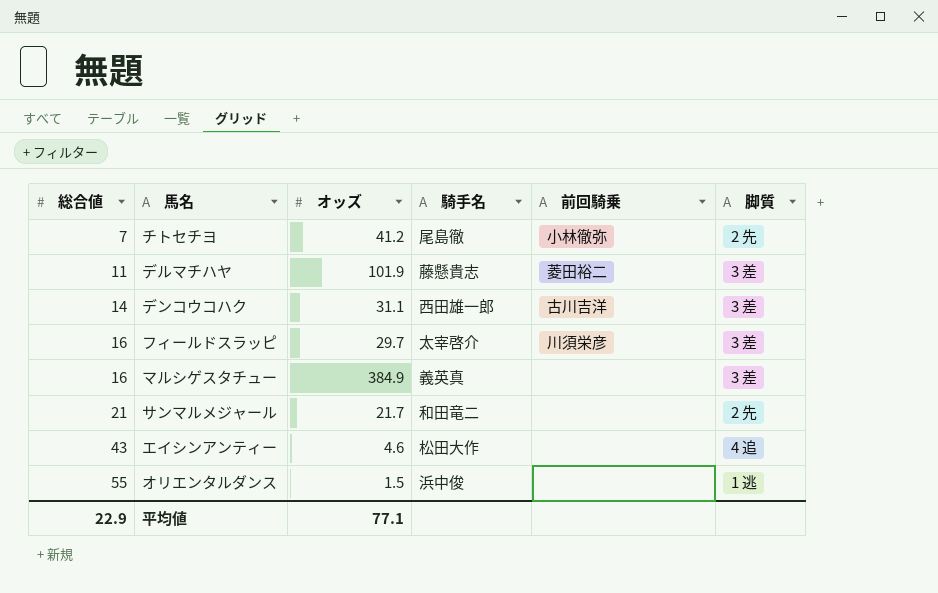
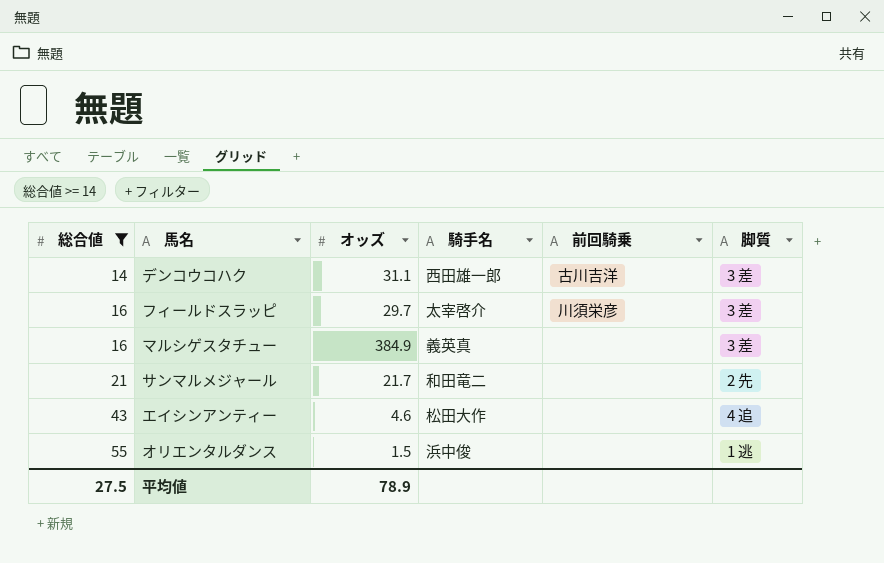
filter: none -> 総合値 >= 14
平均値 | 総合値: 22.9 -> 27.5
平均値 | オッズ: 77.1 -> 78.9

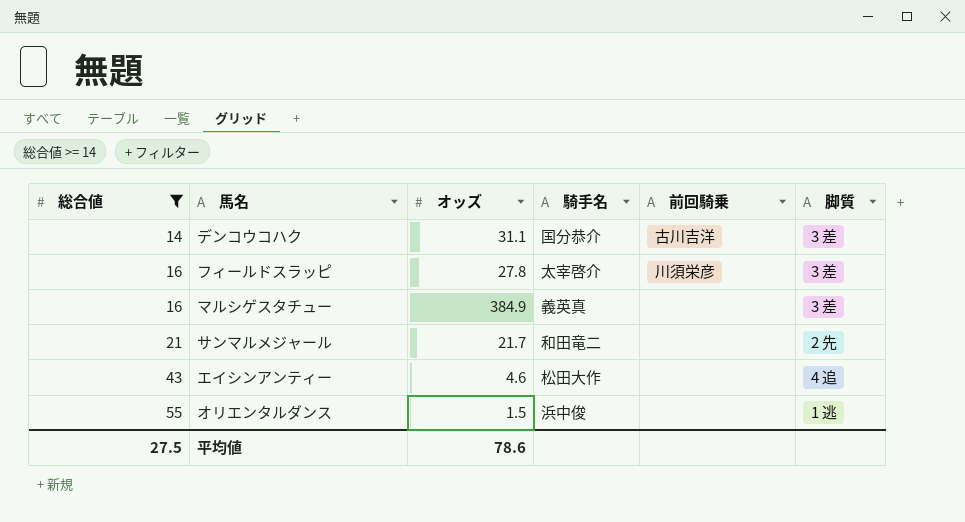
デンコウコハク | 騎手名: 西田雄一郎 -> 国分恭介
フィールドスラッピ | オッズ: 29.7 -> 27.8
平均値 | オッズ: 78.9 -> 78.6

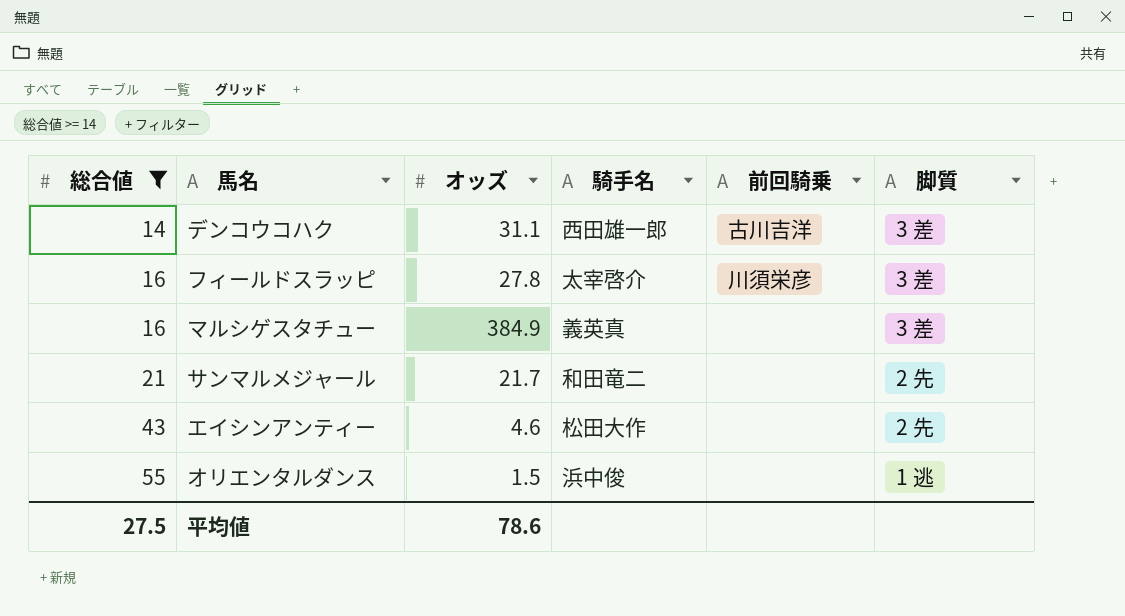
デンコウコハク | 騎手名: 国分恭介 -> 西田雄一郎
エイシンアンティー | 脚質: 4 追 -> 2 先

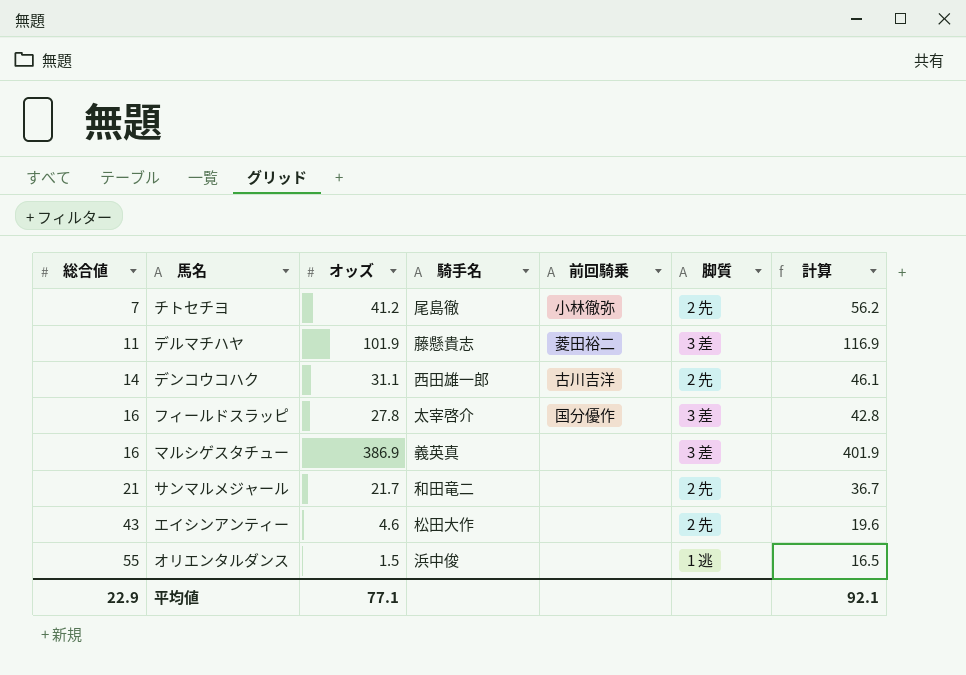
filter: 総合値 >= 14 -> none
column 計算 | formula: none -> [オッズ] + 15
デンコウコハク | 脚質: 3 差 -> 2 先
フィールドスラッピ | 前回騎乗: 川須栄彦 -> 国分優作
マルシゲスタチュー | オッズ: 384.9 -> 386.9
平均値 | 総合値: 27.5 -> 22.9
平均値 | オッズ: 78.6 -> 77.1

